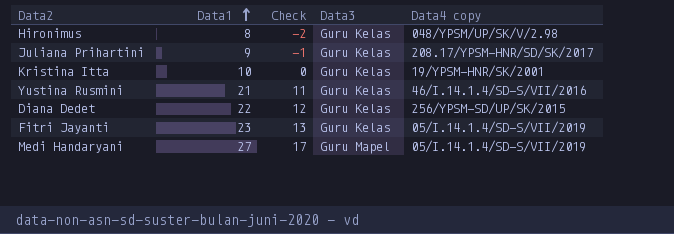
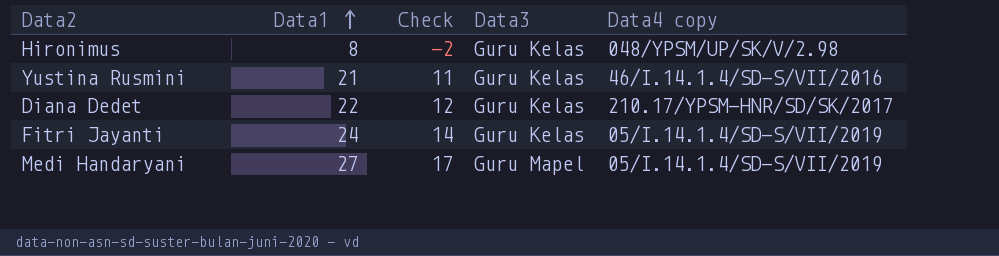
row Juliana Prihartini: 9 | -1 | Guru Kelas | 208.17/YPSM-HNR/SD/SK/2017 -> none
row Kristina Itta: 10 | 0 | Guru Kelas | 19/YPSM-HNR/SK/2001 -> none
Diana Dedet | Data4 copy: 256/YPSM-SD/UP/SK/2015 -> 210.17/YPSM-HNR/SD/SK/2017
Fitri Jayanti | Data1: 23 -> 24
Fitri Jayanti | Check: 13 -> 14

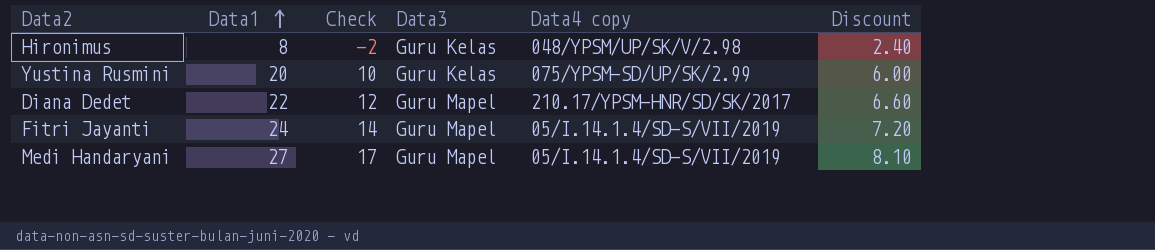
column Discount | formula: none -> [Data1] * 0.3
Yustina Rusmini | Data1: 21 -> 20
Yustina Rusmini | Check: 11 -> 10
Yustina Rusmini | Data4 copy: 46/I.14.1.4/SD-S/VII/2016 -> 075/YPSM-SD/UP/SK/2.99
Diana Dedet | Data3: Guru Kelas -> Guru Mapel
Fitri Jayanti | Data3: Guru Kelas -> Guru Mapel

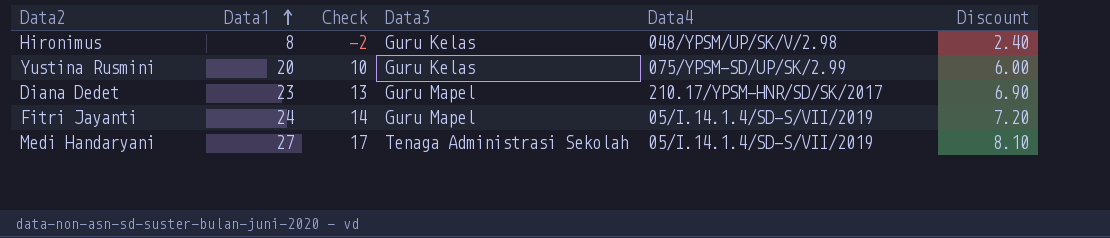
column name: Data4 copy -> Data4
Diana Dedet | Data1: 22 -> 23
Diana Dedet | Check: 12 -> 13
Diana Dedet | Discount: 6.60 -> 6.90
Medi Handaryani | Data3: Guru Mapel -> Tenaga Administrasi Sekolah

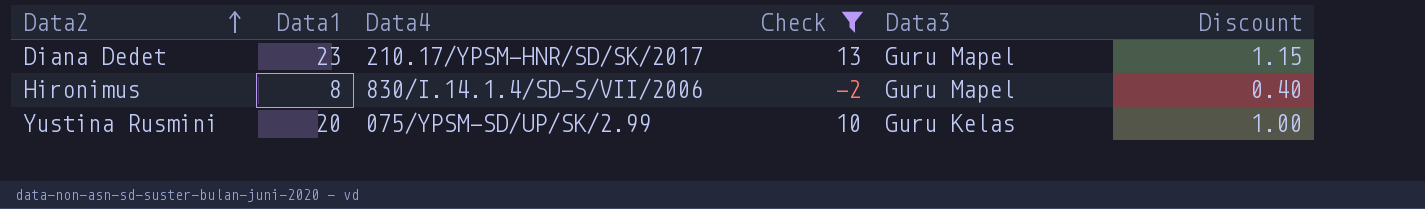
filter: none -> Check <= 13
row order: Data1 ascending -> Data2 ascending
column Data4 | position: 5 -> 3
column Discount | formula: [Data1] * 0.3 -> [Data1] * 0.05
Hironimus | Data4: 048/YPSM/UP/SK/V/2.98 -> 830/I.14.1.4/SD-S/VII/2006
Hironimus | Data3: Guru Kelas -> Guru Mapel

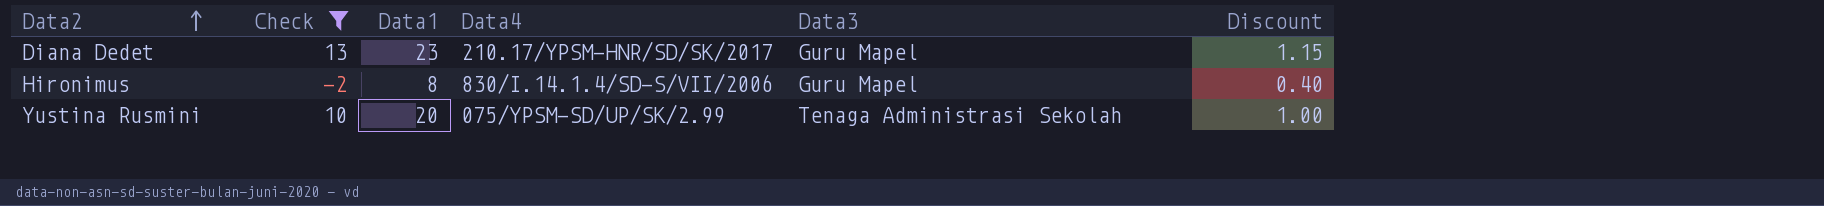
column Check | position: 4 -> 2
Yustina Rusmini | Data3: Guru Kelas -> Tenaga Administrasi Sekolah

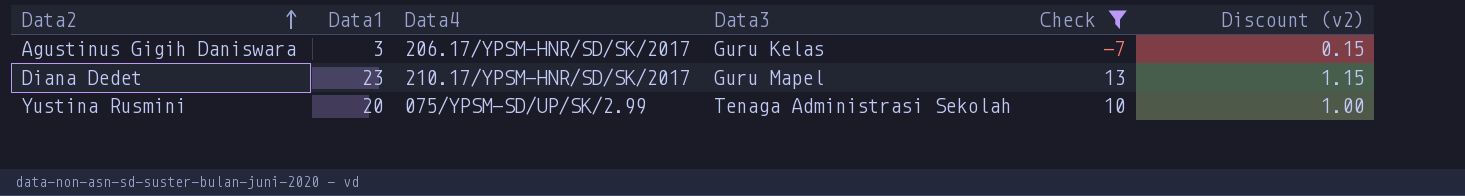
column Check | position: 2 -> 5
column name: Discount -> Discount (v2)
row Hironimus: -2 | 8 | 830/I.14.1.4/SD-S/VII/2006 | Guru Mapel | 0.40 -> none
row Agustinus Gigih Daniswara: none -> 3 | 206.17/YPSM-HNR/SD/SK/2017 | Guru Kelas | -7 | 0.15

